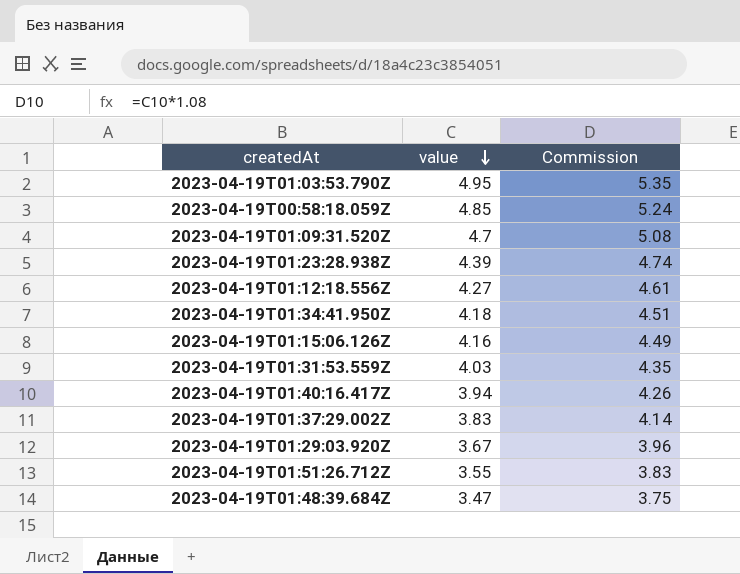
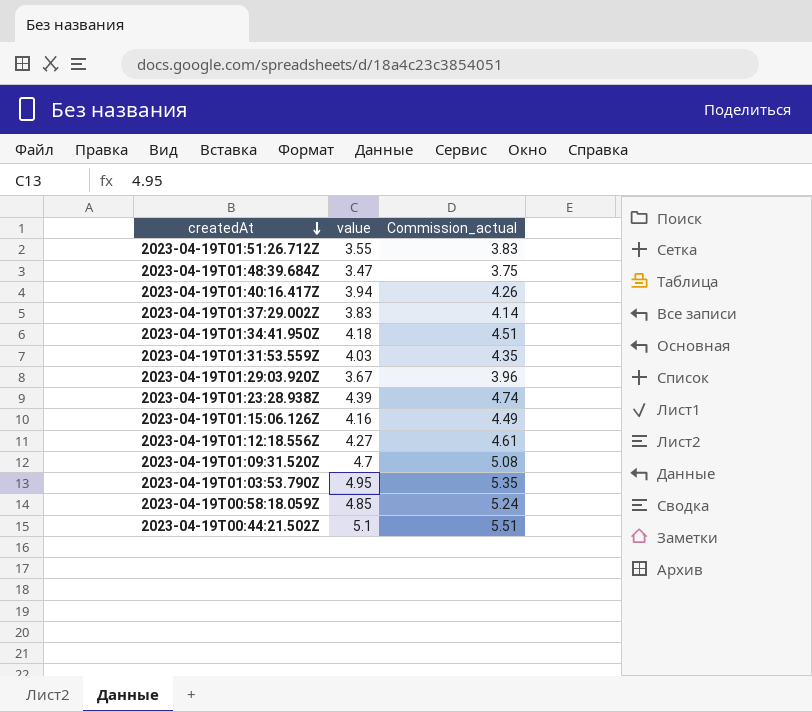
row order: value descending -> createdAt descending
column name: Commission -> Commission_actual
row 2023-04-19T00:44:21.502Z: none -> 5.1 | 5.51

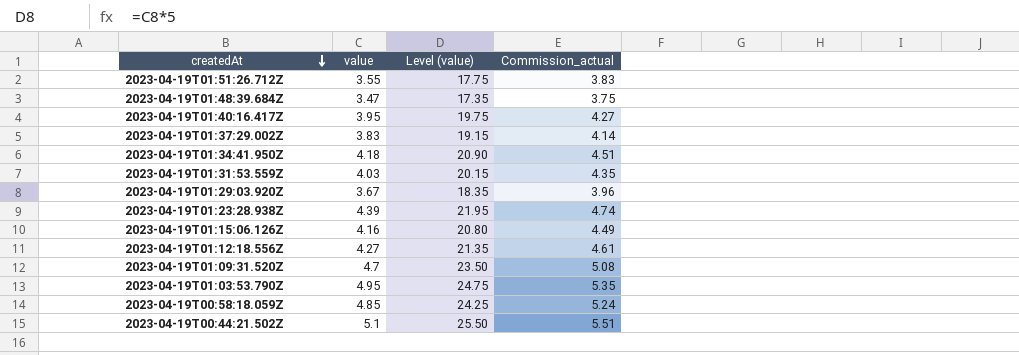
column Level (value) | formula: none -> [value] * 5
2023-04-19T01:40:16.417Z | value: 3.94 -> 3.95
2023-04-19T01:40:16.417Z | Commission_actual: 4.26 -> 4.27

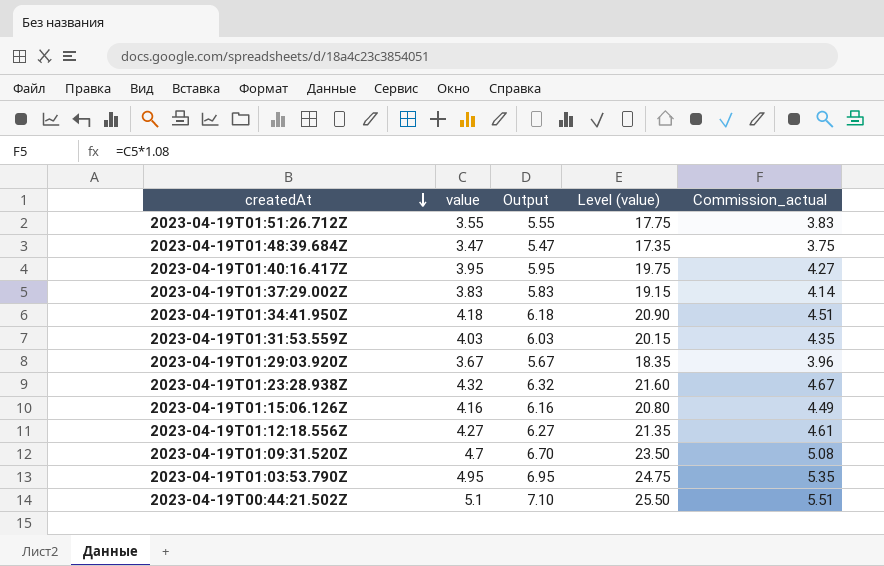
column Output | formula: none -> [value] + 2
row 2023-04-19T00:58:18.059Z: 4.85 | 24.25 | 5.24 -> none
2023-04-19T01:23:28.938Z | value: 4.39 -> 4.32
2023-04-19T01:23:28.938Z | Level (value): 21.95 -> 21.60
2023-04-19T01:23:28.938Z | Commission_actual: 4.74 -> 4.67

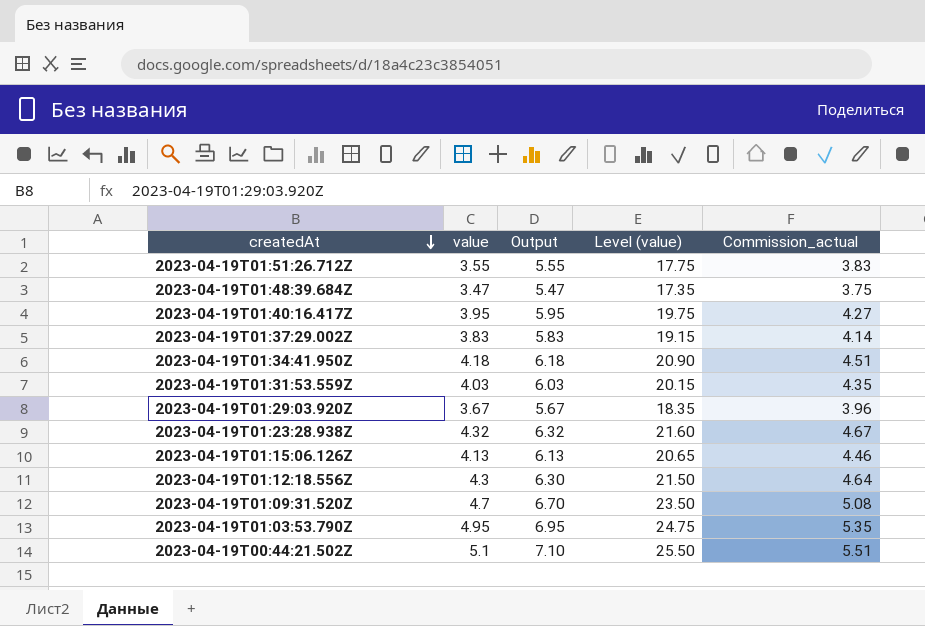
2023-04-19T01:15:06.126Z | value: 4.16 -> 4.13
2023-04-19T01:15:06.126Z | Output: 6.16 -> 6.13
2023-04-19T01:15:06.126Z | Level (value): 20.80 -> 20.65
2023-04-19T01:15:06.126Z | Commission_actual: 4.49 -> 4.46
2023-04-19T01:12:18.556Z | value: 4.27 -> 4.3
2023-04-19T01:12:18.556Z | Output: 6.27 -> 6.30
2023-04-19T01:12:18.556Z | Level (value): 21.35 -> 21.50
2023-04-19T01:12:18.556Z | Commission_actual: 4.61 -> 4.64

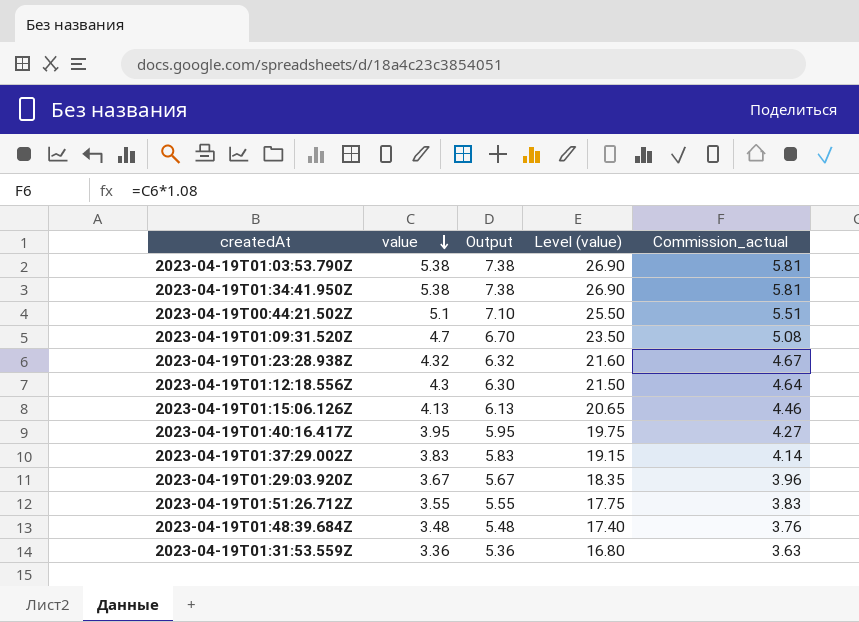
row order: createdAt descending -> value descending
2023-04-19T01:03:53.790Z | value: 4.95 -> 5.38
2023-04-19T01:03:53.790Z | Output: 6.95 -> 7.38
2023-04-19T01:03:53.790Z | Level (value): 24.75 -> 26.90
2023-04-19T01:03:53.790Z | Commission_actual: 5.35 -> 5.81
2023-04-19T01:34:41.950Z | value: 4.18 -> 5.38
2023-04-19T01:34:41.950Z | Output: 6.18 -> 7.38
2023-04-19T01:34:41.950Z | Level (value): 20.90 -> 26.90
2023-04-19T01:34:41.950Z | Commission_actual: 4.51 -> 5.81
2023-04-19T01:48:39.684Z | value: 3.47 -> 3.48
2023-04-19T01:48:39.684Z | Output: 5.47 -> 5.48
2023-04-19T01:48:39.684Z | Level (value): 17.35 -> 17.40
2023-04-19T01:48:39.684Z | Commission_actual: 3.75 -> 3.76
2023-04-19T01:31:53.559Z | value: 4.03 -> 3.36
2023-04-19T01:31:53.559Z | Output: 6.03 -> 5.36
2023-04-19T01:31:53.559Z | Level (value): 20.15 -> 16.80
2023-04-19T01:31:53.559Z | Commission_actual: 4.35 -> 3.63

